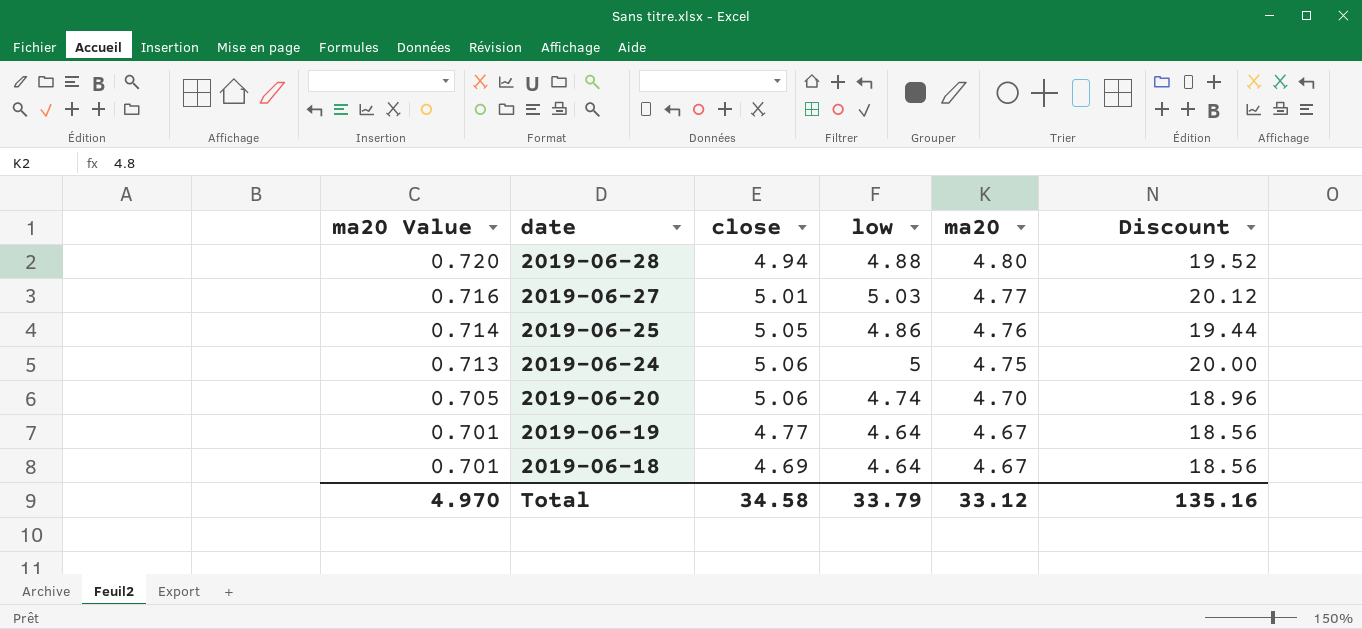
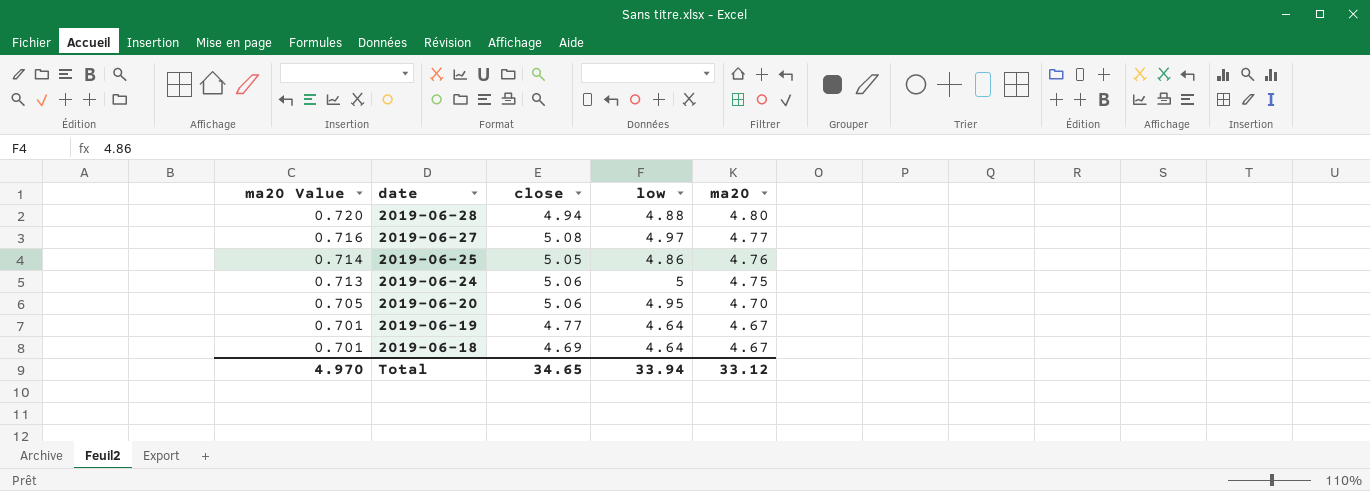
column Discount | formula: [low] * 4 -> none
2019-06-27 | close: 5.01 -> 5.08
2019-06-27 | low: 5.03 -> 4.97
2019-06-20 | low: 4.74 -> 4.95
Total | close: 34.58 -> 34.65
Total | low: 33.79 -> 33.94

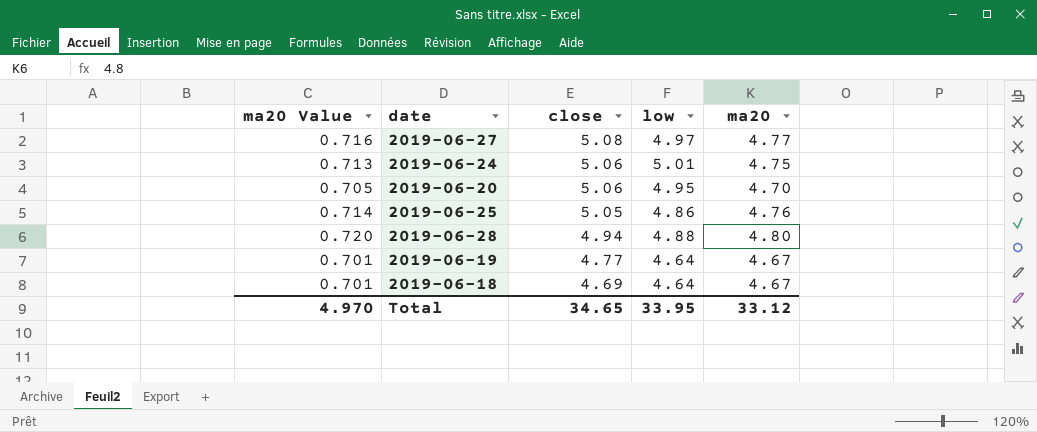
row order: ma20 Value descending -> close descending
2019-06-24 | low: 5 -> 5.01
Total | low: 33.94 -> 33.95

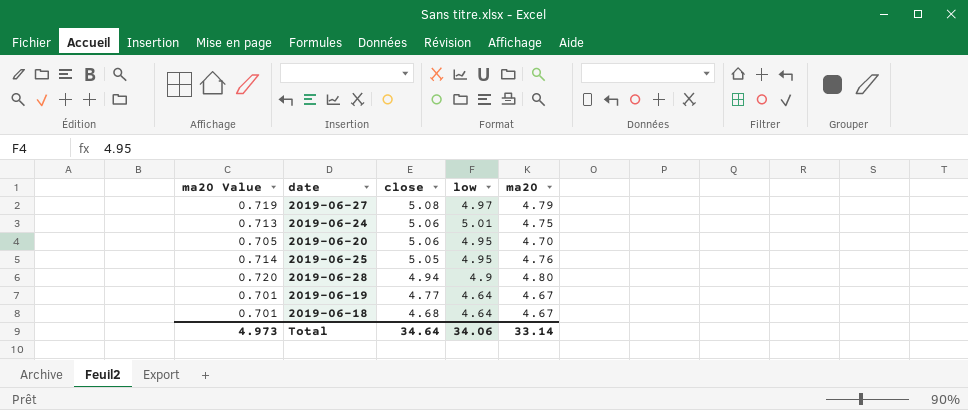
2019-06-27 | ma20 Value: 0.716 -> 0.719
2019-06-27 | ma20: 4.77 -> 4.79
2019-06-25 | low: 4.86 -> 4.95
2019-06-28 | low: 4.88 -> 4.9
2019-06-18 | close: 4.69 -> 4.68
Total | ma20 Value: 4.970 -> 4.973
Total | close: 34.65 -> 34.64
Total | low: 33.95 -> 34.06
Total | ma20: 33.12 -> 33.14

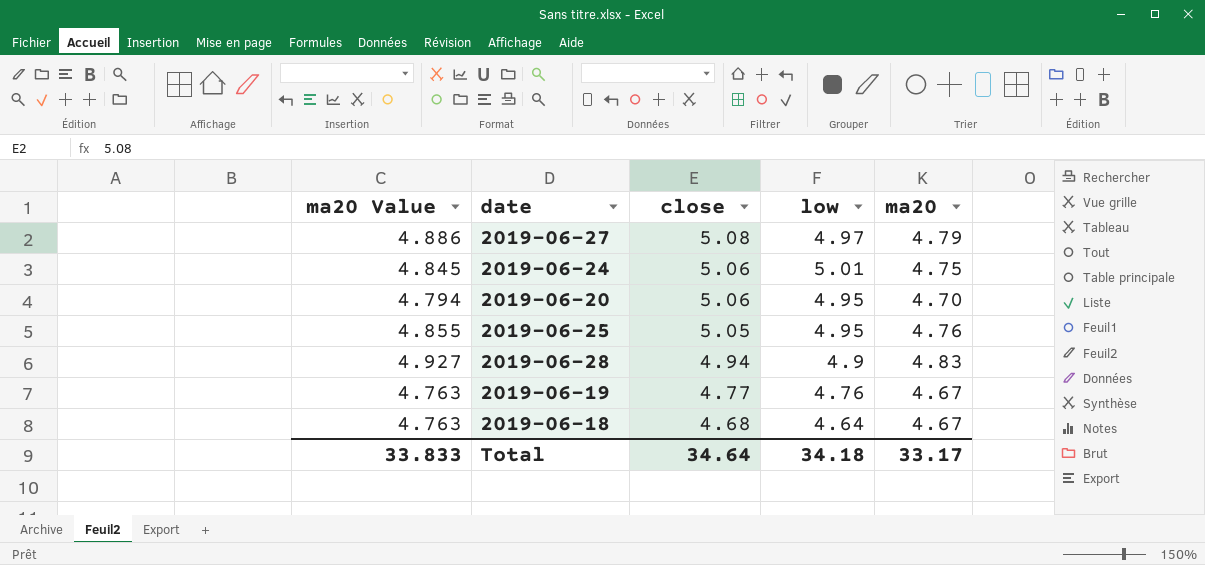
column ma20 Value | formula: [ma20] * 0.15 -> [ma20] * 1.02
2019-06-28 | ma20: 4.80 -> 4.83
2019-06-19 | low: 4.64 -> 4.76
Total | ma20 Value: 4.973 -> 33.833
Total | low: 34.06 -> 34.18
Total | ma20: 33.14 -> 33.17

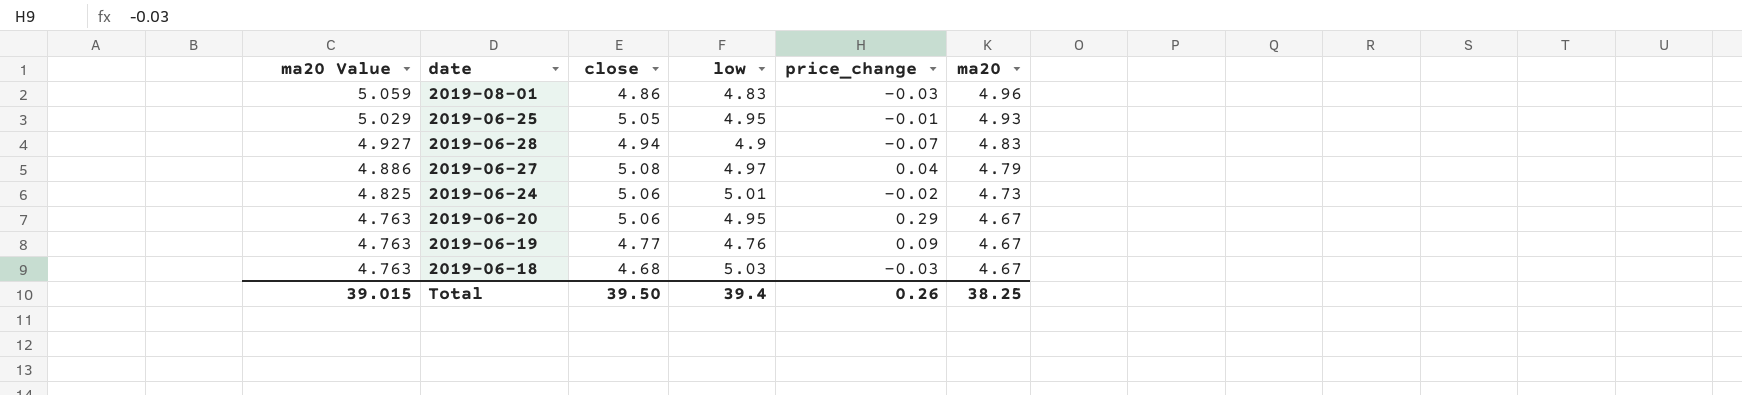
row order: close descending -> ma20 Value descending
column price_change | position: none -> 5
row 2019-08-01: none -> 5.059 | 4.86 | 4.83 | -0.03 | 4.96
2019-06-25 | ma20 Value: 4.855 -> 5.029
2019-06-25 | ma20: 4.76 -> 4.93
2019-06-24 | ma20 Value: 4.845 -> 4.825
2019-06-24 | ma20: 4.75 -> 4.73
2019-06-20 | ma20 Value: 4.794 -> 4.763
2019-06-20 | ma20: 4.70 -> 4.67
2019-06-18 | low: 4.64 -> 5.03
Total | ma20 Value: 33.833 -> 39.015
Total | close: 34.64 -> 39.50
Total | low: 34.18 -> 39.4
Total | ma20: 33.17 -> 38.25

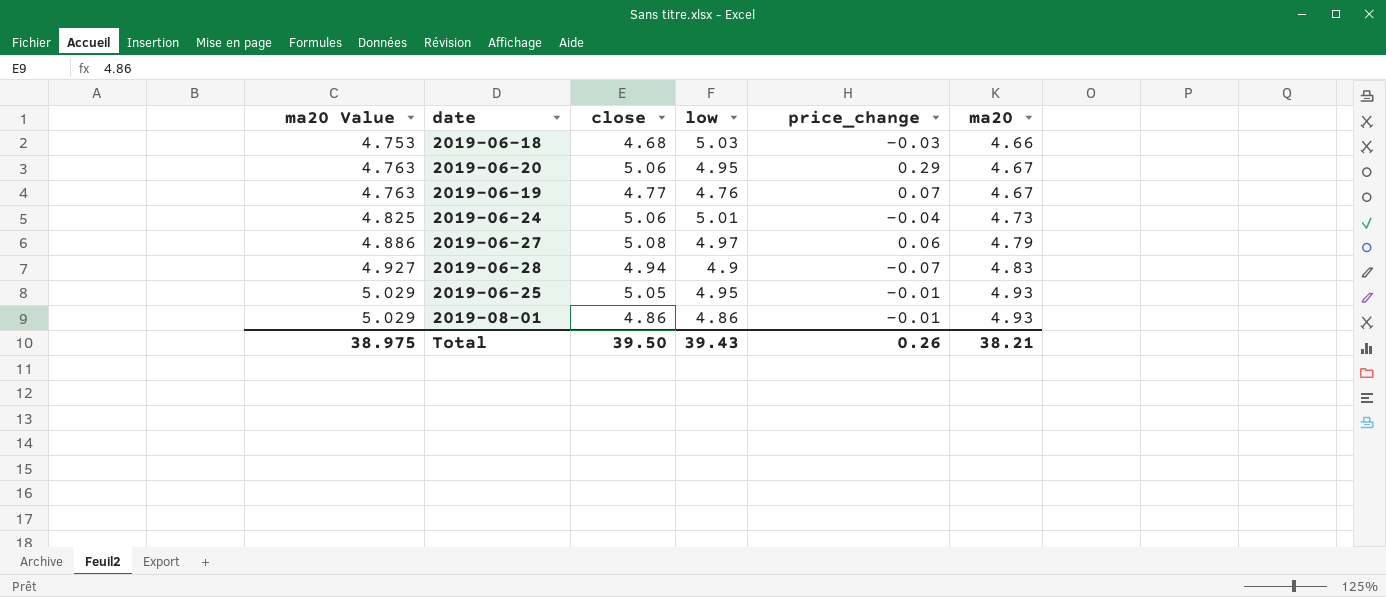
row order: ma20 Value descending -> ma20 Value ascending
2019-06-18 | ma20 Value: 4.763 -> 4.753
2019-06-18 | ma20: 4.67 -> 4.66
2019-06-19 | price_change: 0.09 -> 0.07
2019-06-24 | price_change: -0.02 -> -0.04
2019-06-27 | price_change: 0.04 -> 0.06
2019-08-01 | ma20 Value: 5.059 -> 5.029
2019-08-01 | low: 4.83 -> 4.86
2019-08-01 | price_change: -0.03 -> -0.01
2019-08-01 | ma20: 4.96 -> 4.93
Total | ma20 Value: 39.015 -> 38.975
Total | low: 39.4 -> 39.43
Total | ma20: 38.25 -> 38.21

